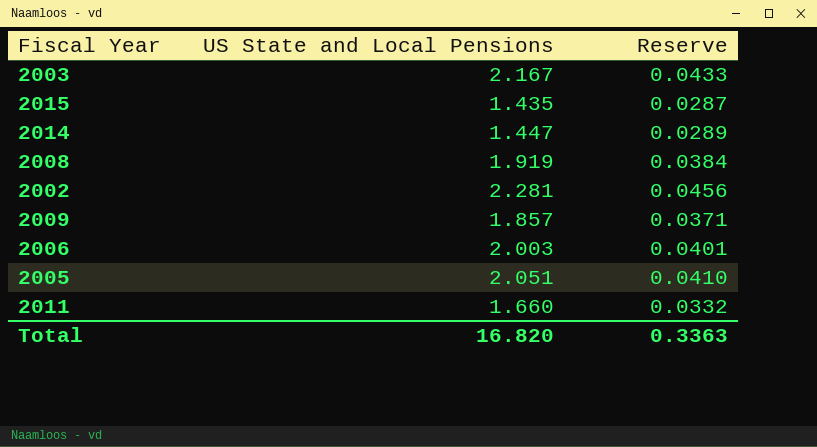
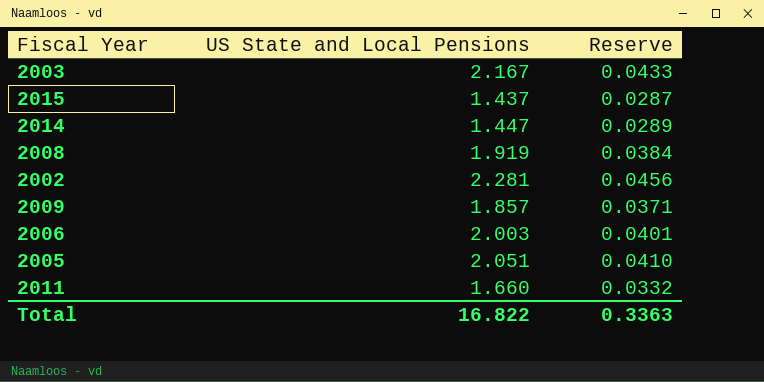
2015 | US State and Local Pensions: 1.435 -> 1.437
Total | US State and Local Pensions: 16.820 -> 16.822

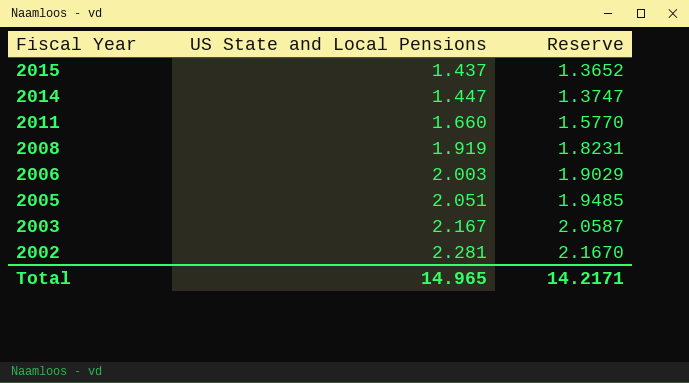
row order: none -> Fiscal Year descending
column Reserve | formula: [US State and Local Pensions] * 0.02 -> [US State and Local Pensions] * 0.95
row 2009: 1.857 | 0.0371 -> none
Total | US State and Local Pensions: 16.822 -> 14.965
Total | Reserve: 0.3363 -> 14.2171

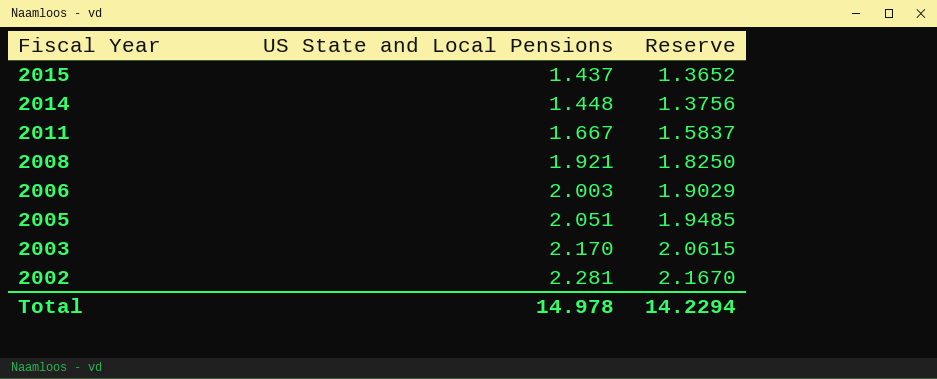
2014 | US State and Local Pensions: 1.447 -> 1.448
2014 | Reserve: 1.3747 -> 1.3756
2011 | US State and Local Pensions: 1.660 -> 1.667
2011 | Reserve: 1.5770 -> 1.5837
2008 | US State and Local Pensions: 1.919 -> 1.921
2008 | Reserve: 1.8231 -> 1.8250
2003 | US State and Local Pensions: 2.167 -> 2.170
2003 | Reserve: 2.0587 -> 2.0615
Total | US State and Local Pensions: 14.965 -> 14.978
Total | Reserve: 14.2171 -> 14.2294

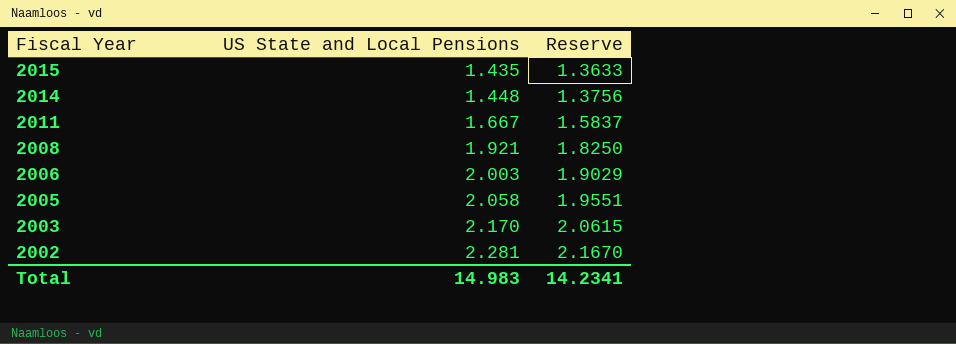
2015 | US State and Local Pensions: 1.437 -> 1.435
2015 | Reserve: 1.3652 -> 1.3633
2005 | US State and Local Pensions: 2.051 -> 2.058
2005 | Reserve: 1.9485 -> 1.9551
Total | US State and Local Pensions: 14.978 -> 14.983
Total | Reserve: 14.2294 -> 14.2341

